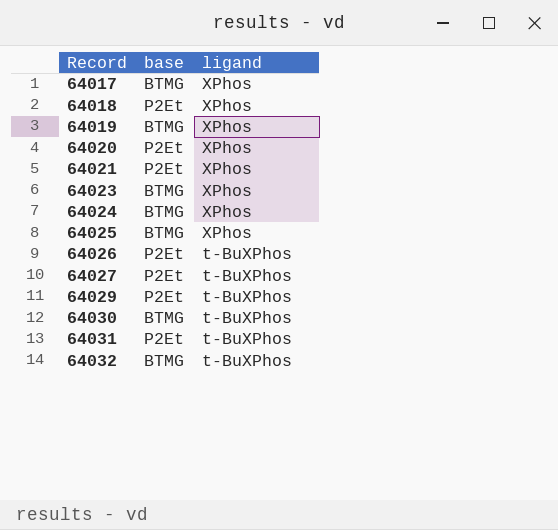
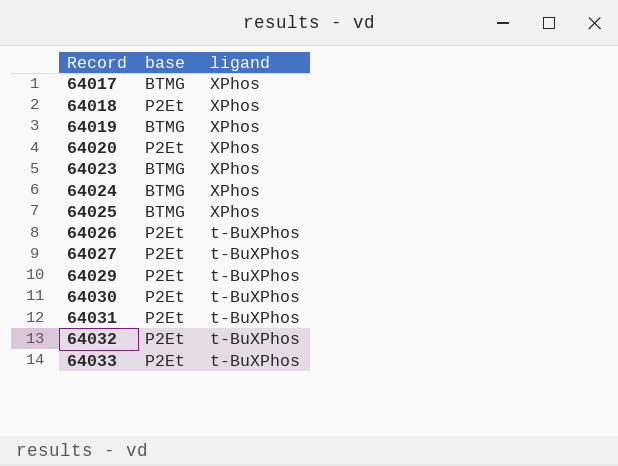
row 64021: P2Et | XPhos -> none
64030 | base: BTMG -> P2Et
64032 | base: BTMG -> P2Et
row 64033: none -> P2Et | t-BuXPhos

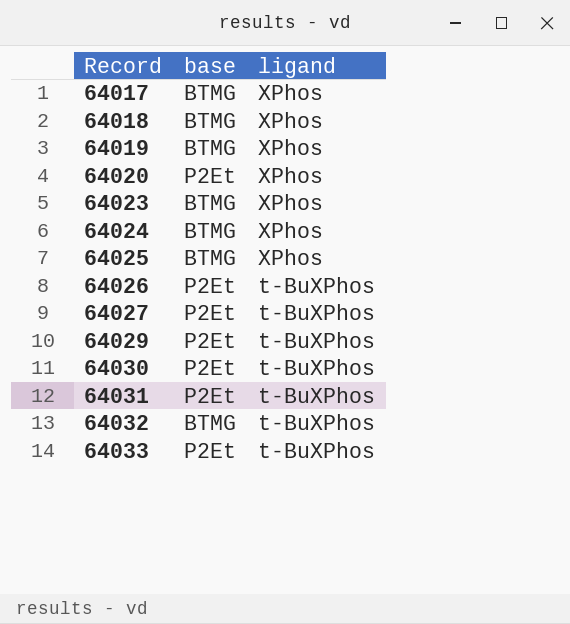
64018 | base: P2Et -> BTMG
64032 | base: P2Et -> BTMG

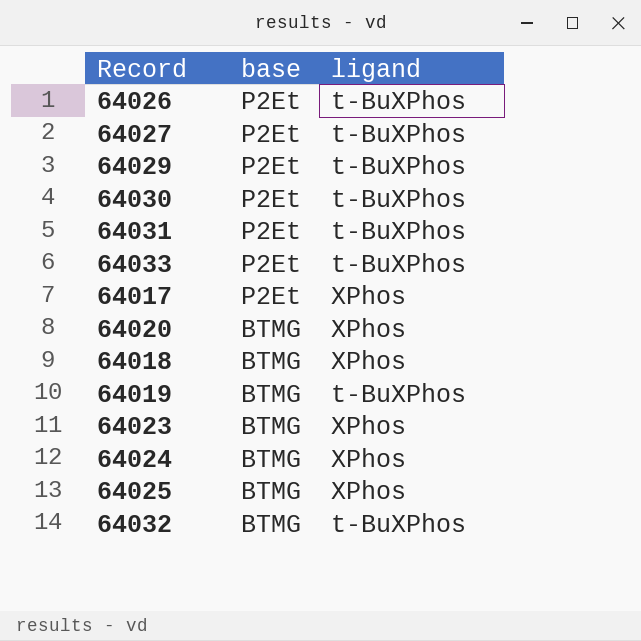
row order: Record ascending -> base descending
64017 | base: BTMG -> P2Et
64020 | base: P2Et -> BTMG
64019 | ligand: XPhos -> t-BuXPhos

